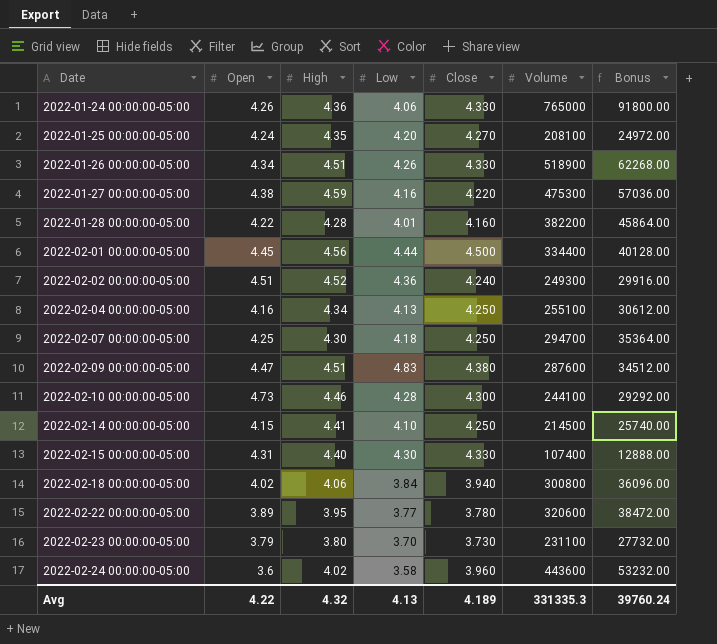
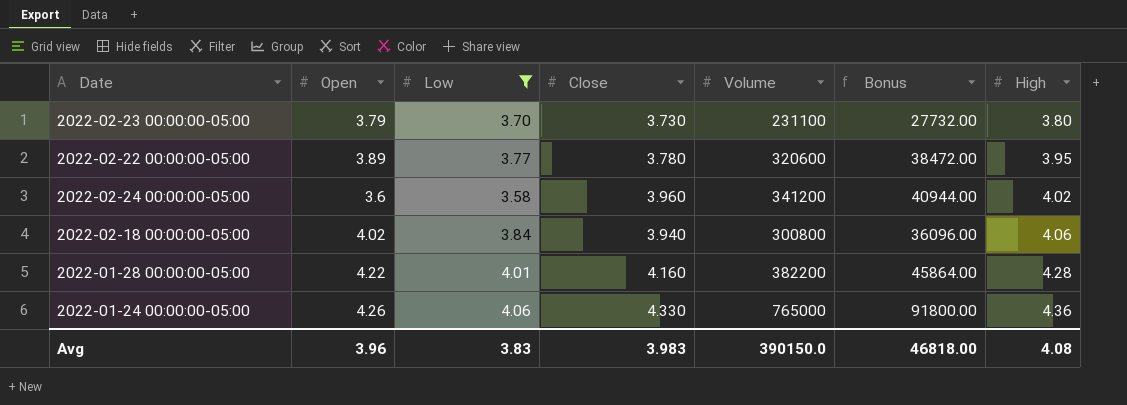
filter: none -> Low <= 4.06
row order: Date ascending -> High ascending
column High | position: 3 -> 7
2022-02-24 00:00:00-05:00 | Volume: 443600 -> 341200
2022-02-24 00:00:00-05:00 | Bonus: 53232.00 -> 40944.00
Avg | Open: 4.22 -> 3.96
Avg | Low: 4.13 -> 3.83
Avg | Close: 4.189 -> 3.983
Avg | Volume: 331335.3 -> 390150.0
Avg | Bonus: 39760.24 -> 46818.00
Avg | High: 4.32 -> 4.08

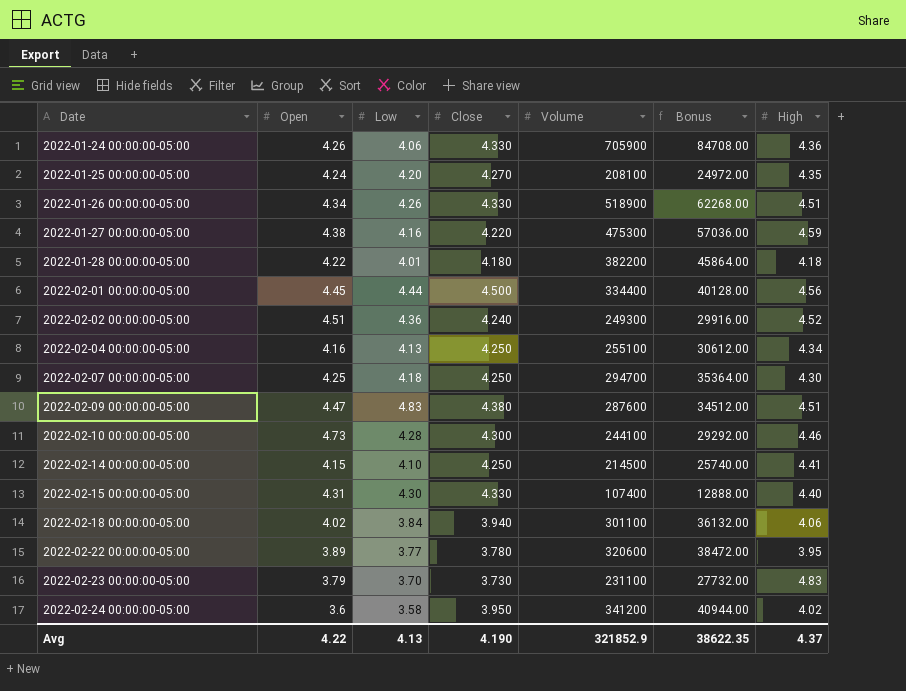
filter: Low <= 4.06 -> none
row order: High ascending -> Date ascending
2022-01-24 00:00:00-05:00 | Volume: 765000 -> 705900
2022-01-24 00:00:00-05:00 | Bonus: 91800.00 -> 84708.00
2022-01-28 00:00:00-05:00 | Close: 4.160 -> 4.180
2022-01-28 00:00:00-05:00 | High: 4.28 -> 4.18
2022-02-18 00:00:00-05:00 | Volume: 300800 -> 301100
2022-02-18 00:00:00-05:00 | Bonus: 36096.00 -> 36132.00
2022-02-23 00:00:00-05:00 | High: 3.80 -> 4.83
2022-02-24 00:00:00-05:00 | Close: 3.960 -> 3.950
Avg | Open: 3.96 -> 4.22
Avg | Low: 3.83 -> 4.13
Avg | Close: 3.983 -> 4.190
Avg | Volume: 390150.0 -> 321852.9
Avg | Bonus: 46818.00 -> 38622.35
Avg | High: 4.08 -> 4.37

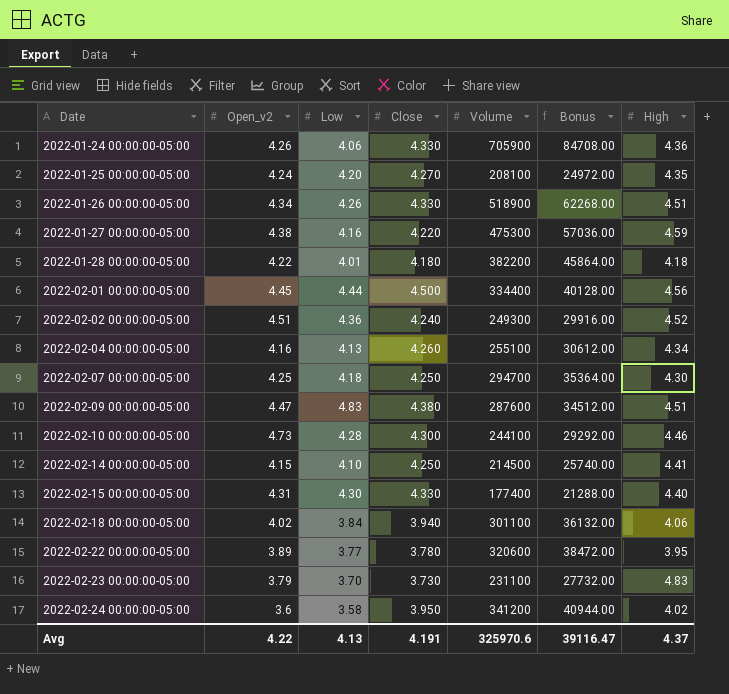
column name: Open -> Open_v2
2022-02-04 00:00:00-05:00 | Close: 4.250 -> 4.260
2022-02-15 00:00:00-05:00 | Volume: 107400 -> 177400
2022-02-15 00:00:00-05:00 | Bonus: 12888.00 -> 21288.00
Avg | Close: 4.190 -> 4.191
Avg | Volume: 321852.9 -> 325970.6
Avg | Bonus: 38622.35 -> 39116.47

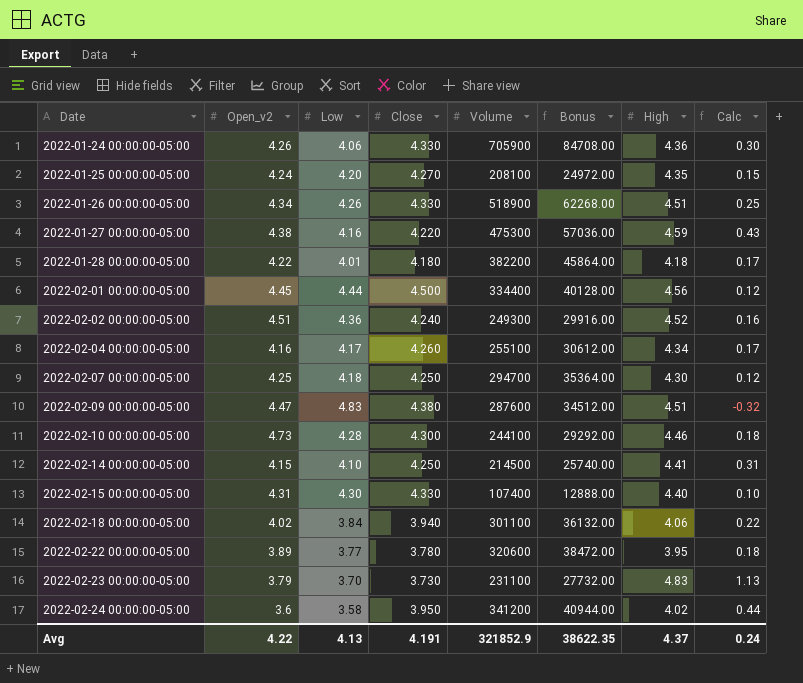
column Calc | formula: none -> [High] - [Low]
2022-02-04 00:00:00-05:00 | Low: 4.13 -> 4.17
2022-02-15 00:00:00-05:00 | Volume: 177400 -> 107400
2022-02-15 00:00:00-05:00 | Bonus: 21288.00 -> 12888.00
Avg | Volume: 325970.6 -> 321852.9
Avg | Bonus: 39116.47 -> 38622.35

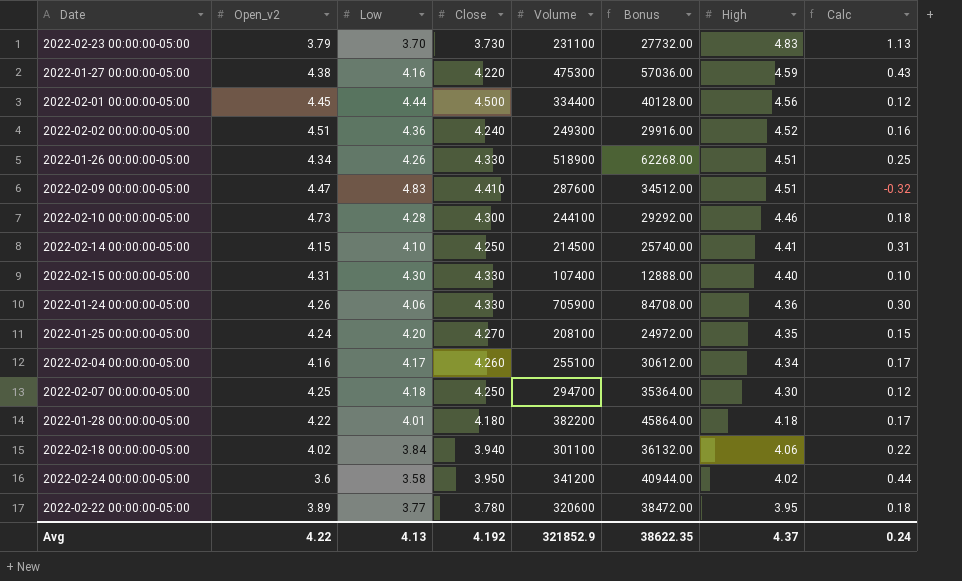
row order: Date ascending -> High descending
2022-02-09 00:00:00-05:00 | Close: 4.380 -> 4.410
Avg | Close: 4.191 -> 4.192

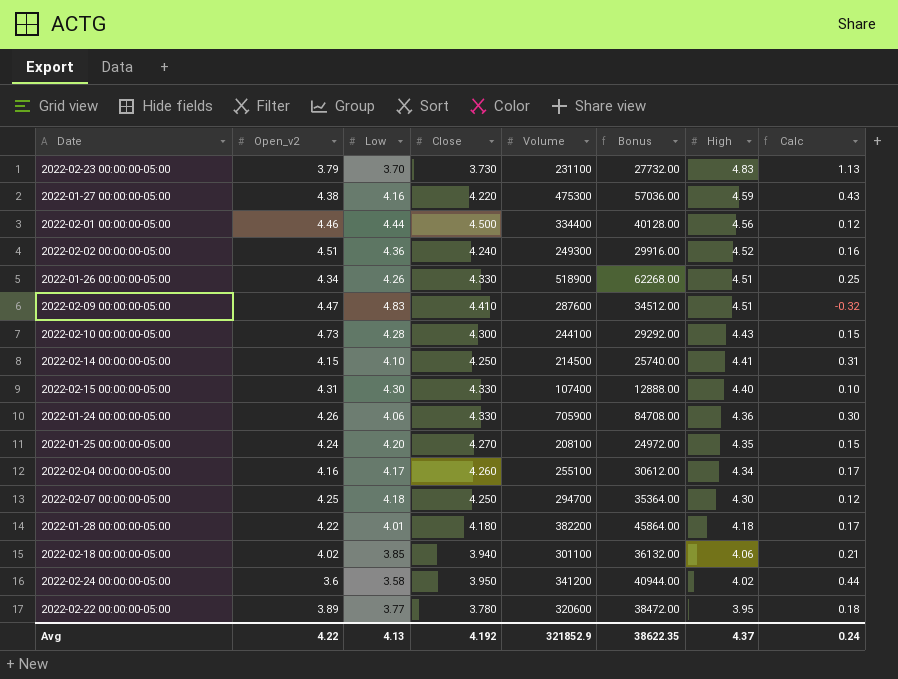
2022-02-01 00:00:00-05:00 | Open_v2: 4.45 -> 4.46
2022-02-10 00:00:00-05:00 | High: 4.46 -> 4.43
2022-02-10 00:00:00-05:00 | Calc: 0.18 -> 0.15
2022-02-18 00:00:00-05:00 | Low: 3.84 -> 3.85
2022-02-18 00:00:00-05:00 | Calc: 0.22 -> 0.21

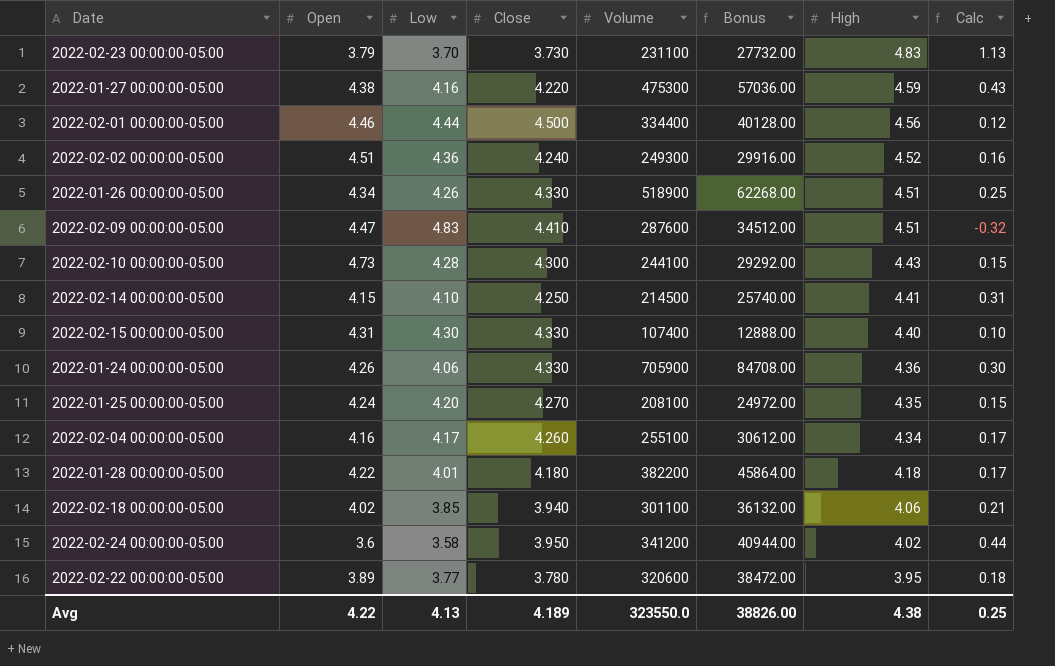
column name: Open_v2 -> Open
row 2022-02-07 00:00:00-05:00: 4.25 | 4.18 | 4.250 | 294700 | 35364.00 | 4.30 | 0.12 -> none
Avg | Close: 4.192 -> 4.189
Avg | Volume: 321852.9 -> 323550.0
Avg | Bonus: 38622.35 -> 38826.00
Avg | High: 4.37 -> 4.38
Avg | Calc: 0.24 -> 0.25

